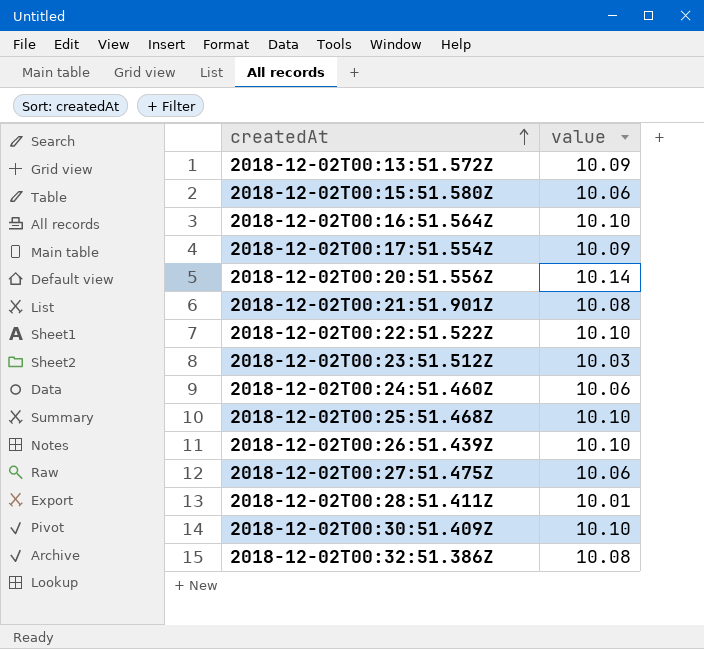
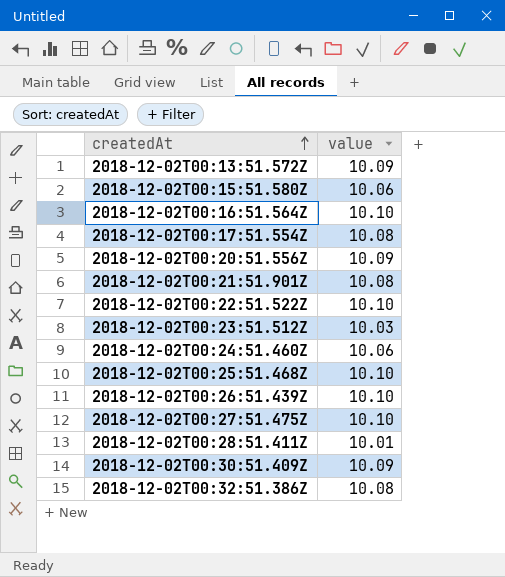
2018-12-02T00:17:51.554Z | value: 10.09 -> 10.08
2018-12-02T00:20:51.556Z | value: 10.14 -> 10.09
2018-12-02T00:27:51.475Z | value: 10.06 -> 10.10
2018-12-02T00:30:51.409Z | value: 10.10 -> 10.09

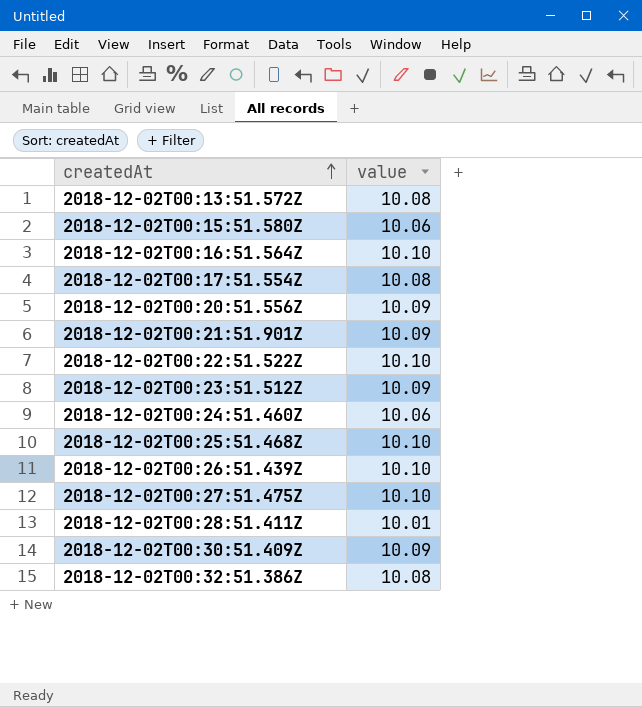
2018-12-02T00:13:51.572Z | value: 10.09 -> 10.08
2018-12-02T00:21:51.901Z | value: 10.08 -> 10.09
2018-12-02T00:23:51.512Z | value: 10.03 -> 10.09

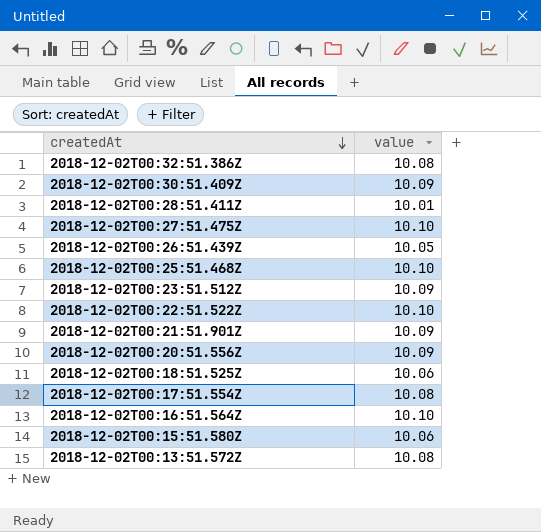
row order: createdAt ascending -> createdAt descending
row 2018-12-02T00:24:51.460Z: 10.06 -> none
2018-12-02T00:26:51.439Z | value: 10.10 -> 10.05
row 2018-12-02T00:18:51.525Z: none -> 10.06

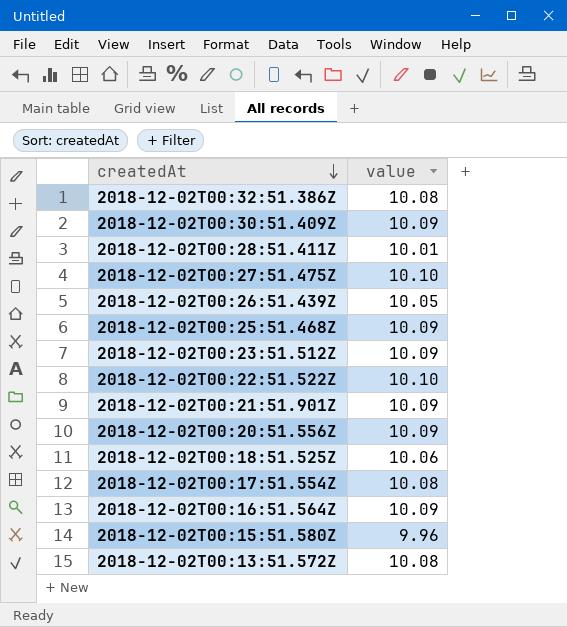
2018-12-02T00:25:51.468Z | value: 10.10 -> 10.09
2018-12-02T00:16:51.564Z | value: 10.10 -> 10.09
2018-12-02T00:15:51.580Z | value: 10.06 -> 9.96

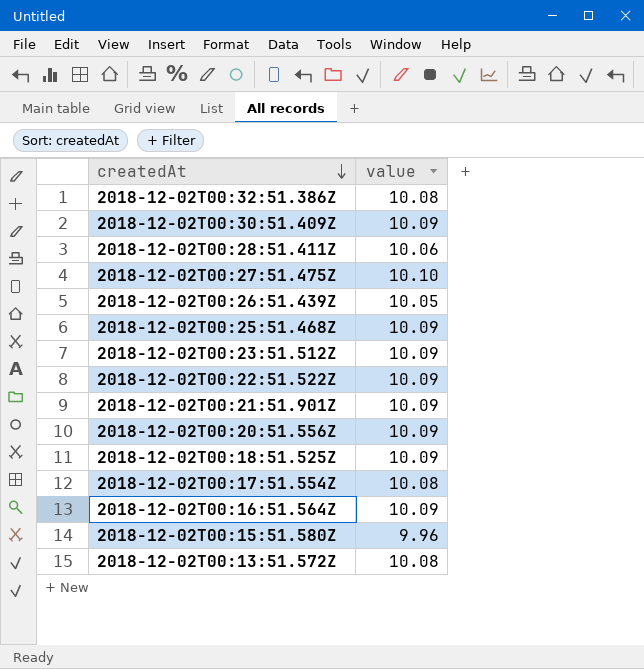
2018-12-02T00:28:51.411Z | value: 10.01 -> 10.06
2018-12-02T00:22:51.522Z | value: 10.10 -> 10.09
2018-12-02T00:18:51.525Z | value: 10.06 -> 10.09

